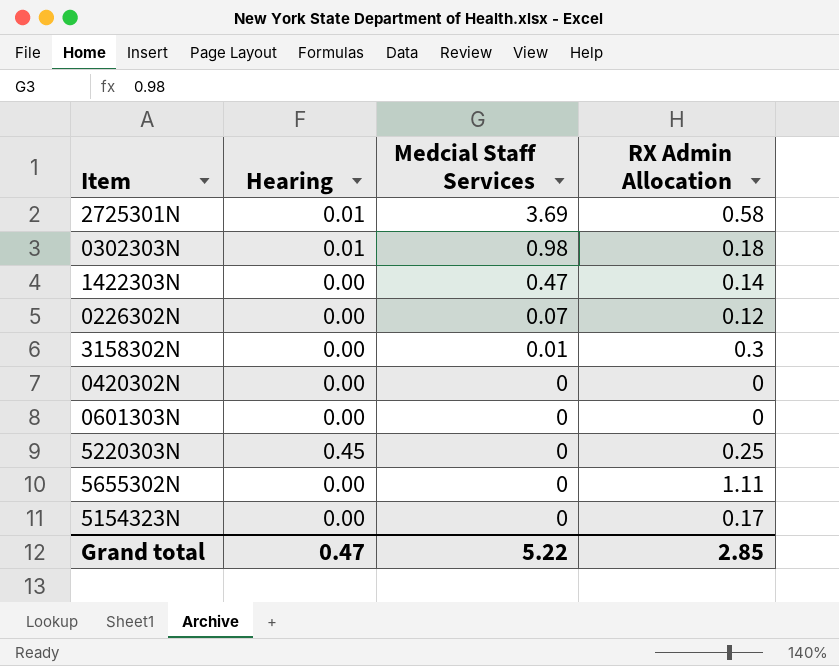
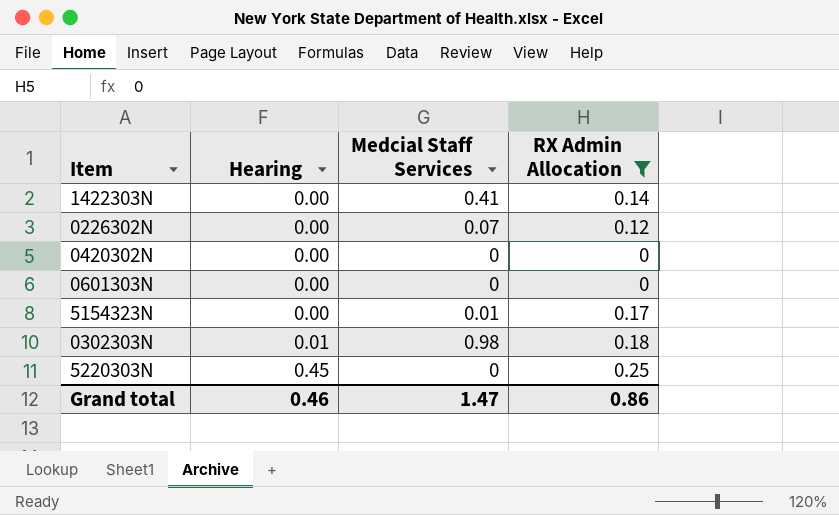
filter: none -> RX Admin Allocation <= 0.25
row order: Medcial Staff Services descending -> Hearing ascending
1422303N | Medcial Staff Services: 0.47 -> 0.41
5154323N | Medcial Staff Services: 0 -> 0.01
Grand total | Hearing: 0.47 -> 0.46
Grand total | Medcial Staff Services: 5.22 -> 1.47
Grand total | RX Admin Allocation: 2.85 -> 0.86

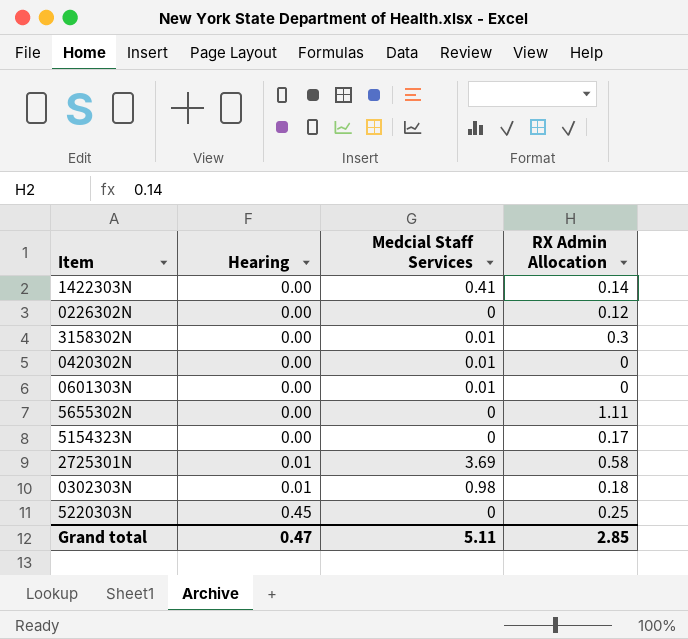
filter: RX Admin Allocation <= 0.25 -> none
0226302N | Medcial Staff Services: 0.07 -> 0
0420302N | Medcial Staff Services: 0 -> 0.01
0601303N | Medcial Staff Services: 0 -> 0.01
5154323N | Medcial Staff Services: 0.01 -> 0
Grand total | Hearing: 0.46 -> 0.47
Grand total | Medcial Staff Services: 1.47 -> 5.11
Grand total | RX Admin Allocation: 0.86 -> 2.85

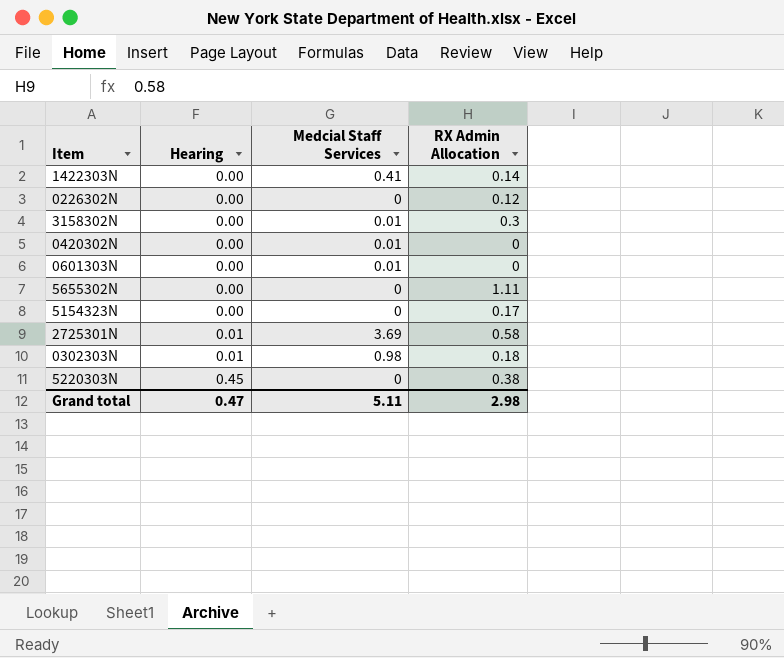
5220303N | RX Admin Allocation: 0.25 -> 0.38
Grand total | RX Admin Allocation: 2.85 -> 2.98

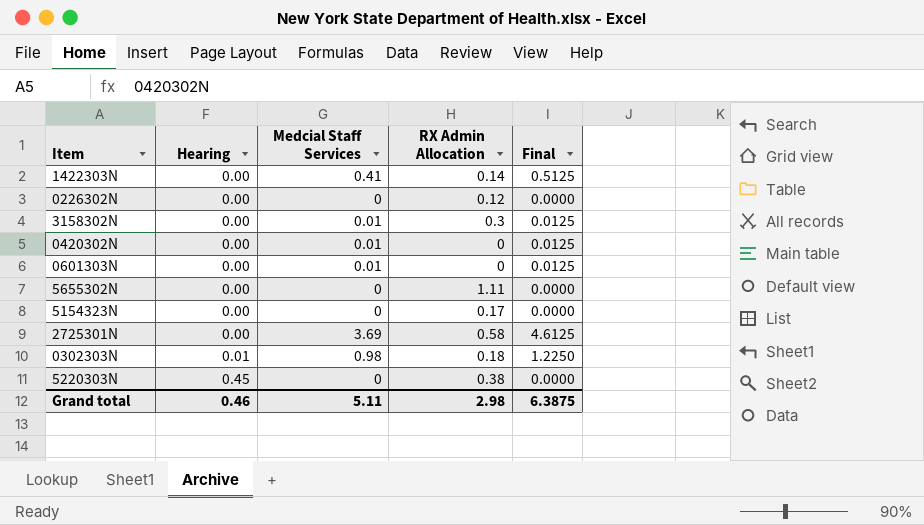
column Final | formula: none -> [Medcial Staff Services] * 1.25
2725301N | Hearing: 0.01 -> 0.00
Grand total | Hearing: 0.47 -> 0.46

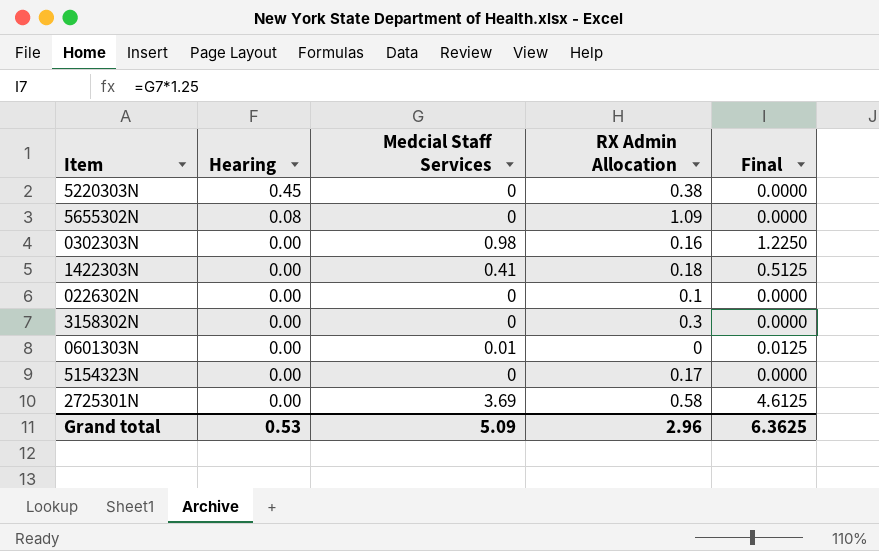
row order: Hearing ascending -> Hearing descending
row 0420302N: 0.00 | 0.01 | 0 | 0.0125 -> none
5655302N | Hearing: 0.00 -> 0.08
5655302N | RX Admin Allocation: 1.11 -> 1.09
0302303N | Hearing: 0.01 -> 0.00
0302303N | RX Admin Allocation: 0.18 -> 0.16
1422303N | RX Admin Allocation: 0.14 -> 0.18
0226302N | RX Admin Allocation: 0.12 -> 0.1
3158302N | Medcial Staff Services: 0.01 -> 0
3158302N | Final: 0.0125 -> 0.0000
Grand total | Hearing: 0.46 -> 0.53
Grand total | Medcial Staff Services: 5.11 -> 5.09
Grand total | RX Admin Allocation: 2.98 -> 2.96
Grand total | Final: 6.3875 -> 6.3625

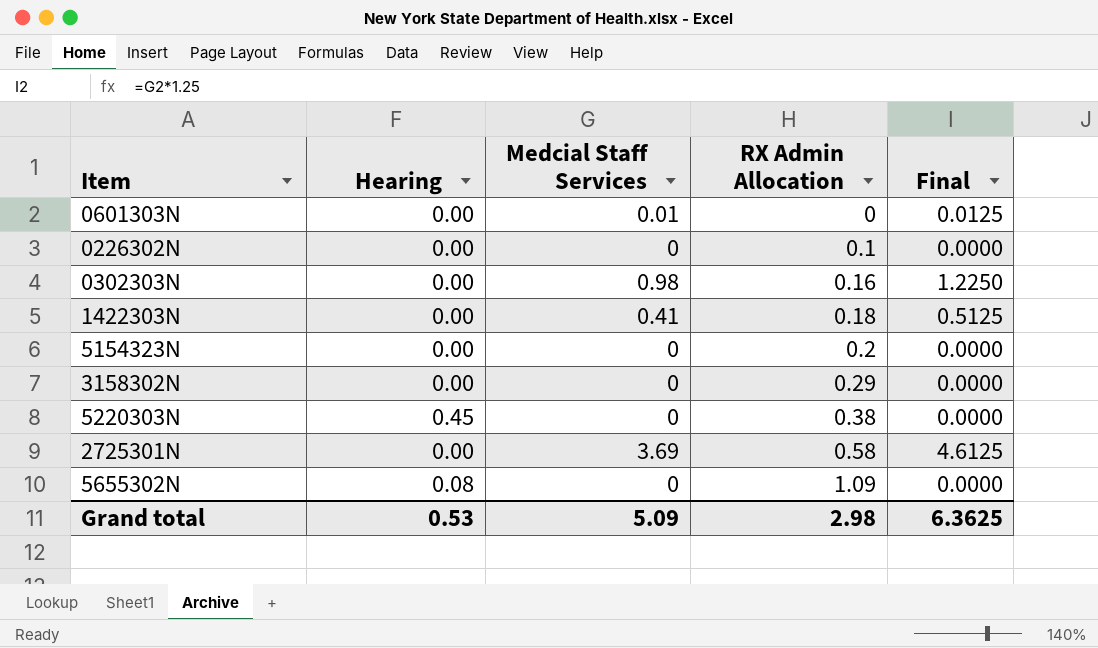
row order: Hearing descending -> RX Admin Allocation ascending
5154323N | RX Admin Allocation: 0.17 -> 0.2
3158302N | RX Admin Allocation: 0.3 -> 0.29
Grand total | RX Admin Allocation: 2.96 -> 2.98

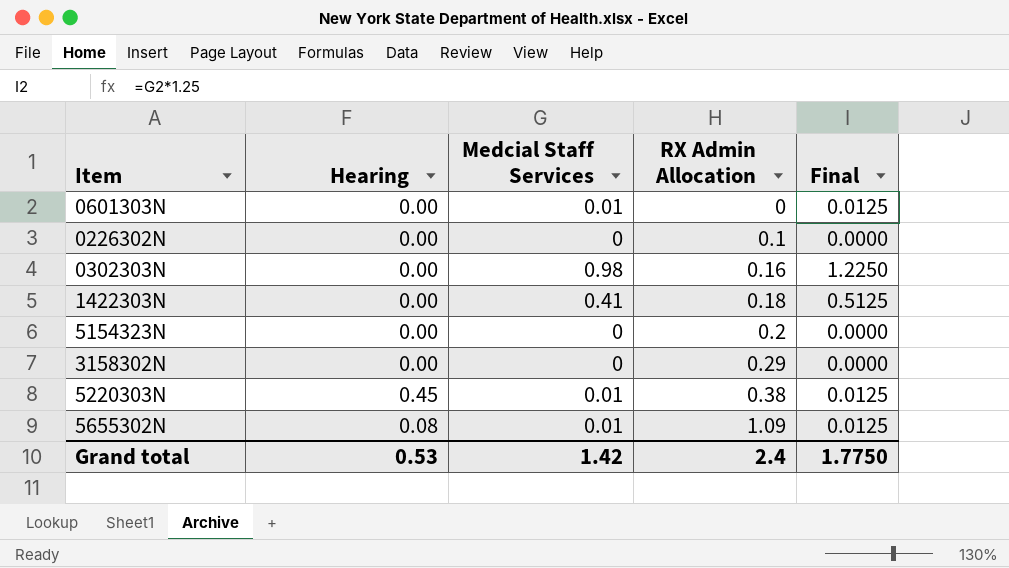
row 2725301N: 0.00 | 3.69 | 0.58 | 4.6125 -> none
5220303N | Medcial Staff Services: 0 -> 0.01
5220303N | Final: 0.0000 -> 0.0125
5655302N | Medcial Staff Services: 0 -> 0.01
5655302N | Final: 0.0000 -> 0.0125
Grand total | Medcial Staff Services: 5.09 -> 1.42
Grand total | RX Admin Allocation: 2.98 -> 2.4
Grand total | Final: 6.3625 -> 1.7750

